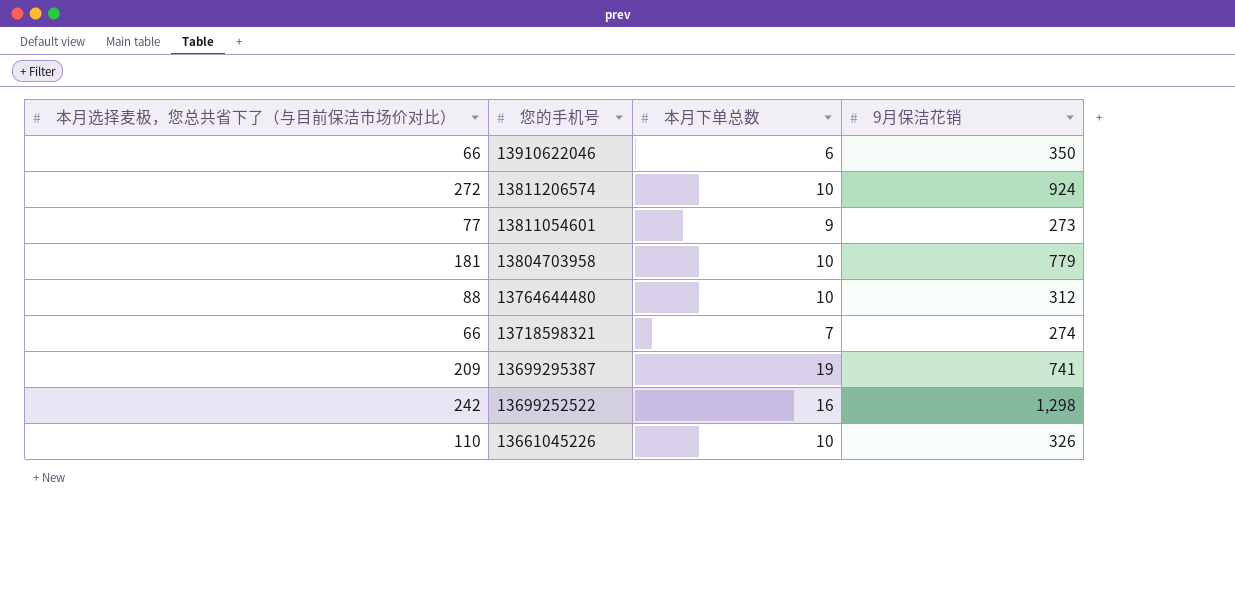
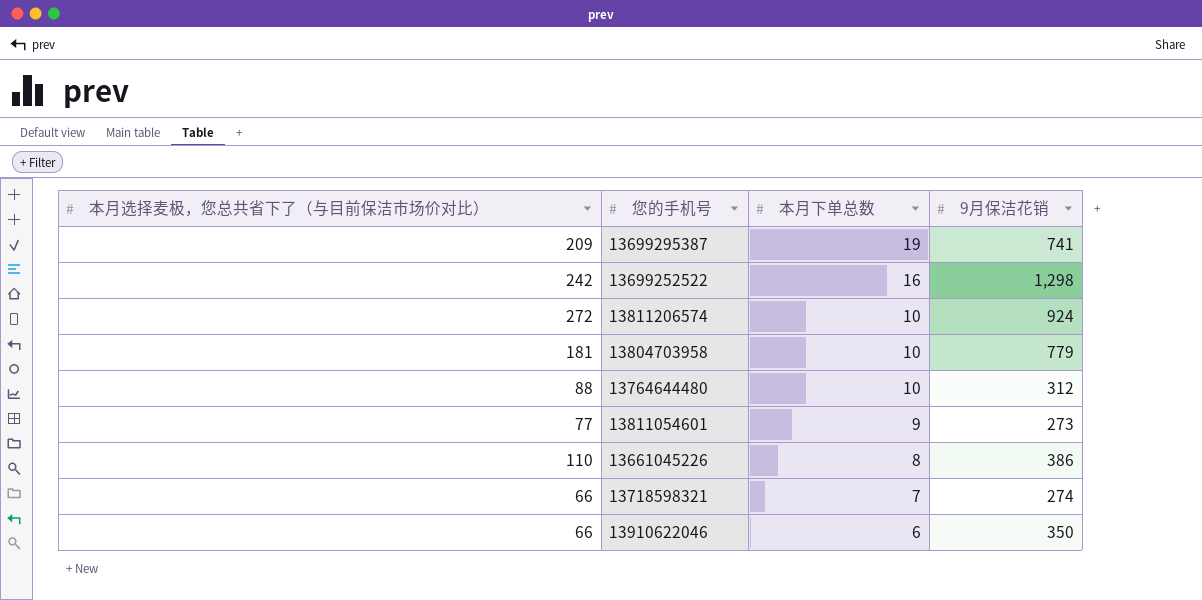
row order: 您的手机号 descending -> 本月下单总数 descending
13661045226 | 本月下单总数: 10 -> 8
13661045226 | 9月保洁花销: 326 -> 386

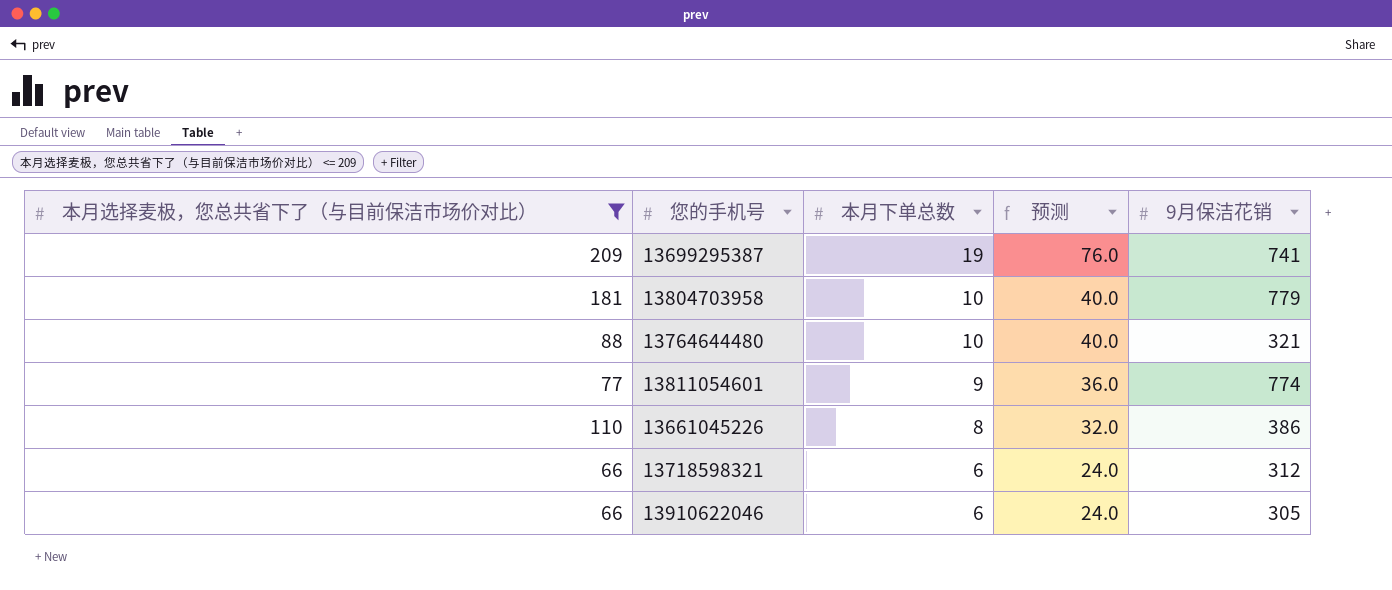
filter: none -> 本月选择麦极，您总共省下了（与目前保洁市场价对比） <= 209
column 预测 | formula: none -> [本月下单总数] * 4
13764644480 | 9月保洁花销: 312 -> 321
13811054601 | 9月保洁花销: 273 -> 774
13718598321 | 本月下单总数: 7 -> 6
13718598321 | 9月保洁花销: 274 -> 312
13910622046 | 9月保洁花销: 350 -> 305

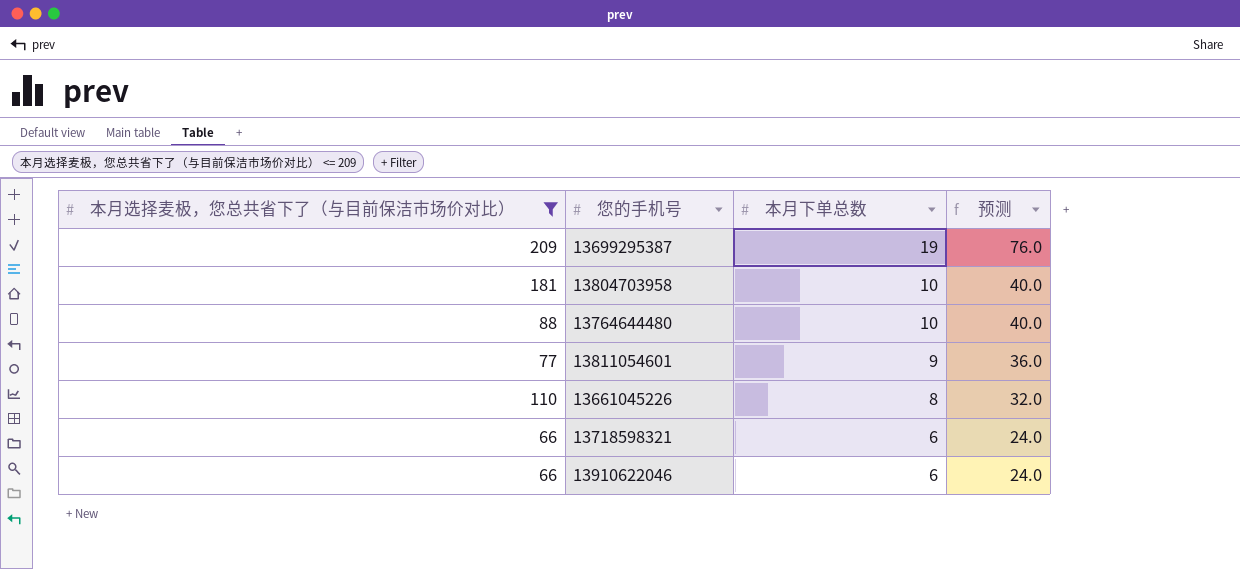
column 9月保洁花销 | position: 5 -> none

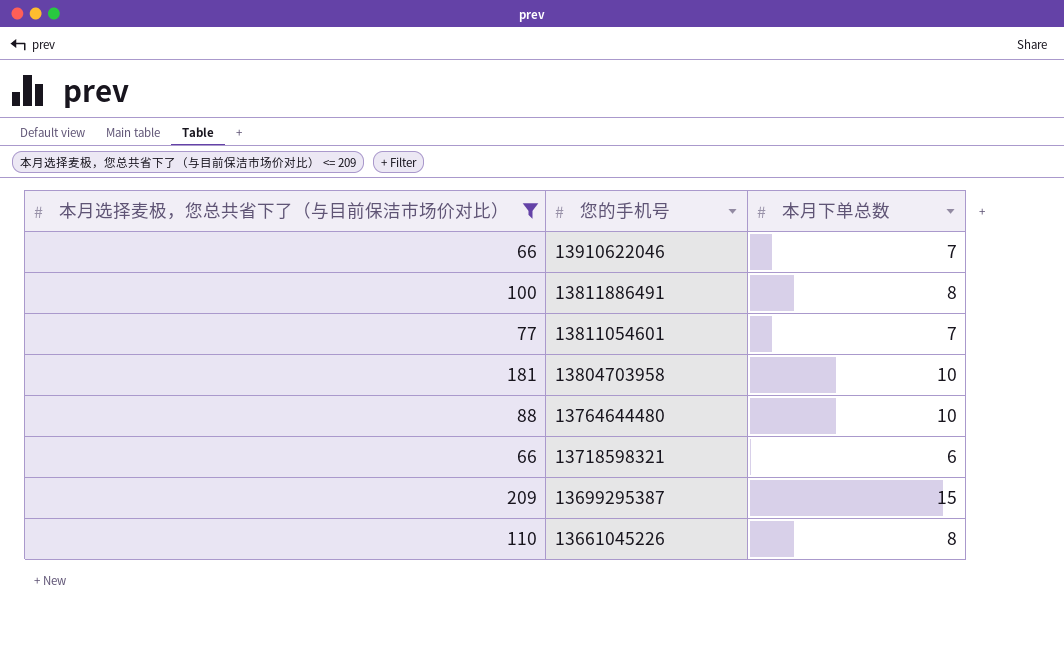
row order: 本月下单总数 descending -> 您的手机号 descending
column 预测 | formula: [本月下单总数] * 4 -> none
13910622046 | 本月下单总数: 6 -> 7
row 13811886491: none -> 100 | 8
13811054601 | 本月下单总数: 9 -> 7
13699295387 | 本月下单总数: 19 -> 15

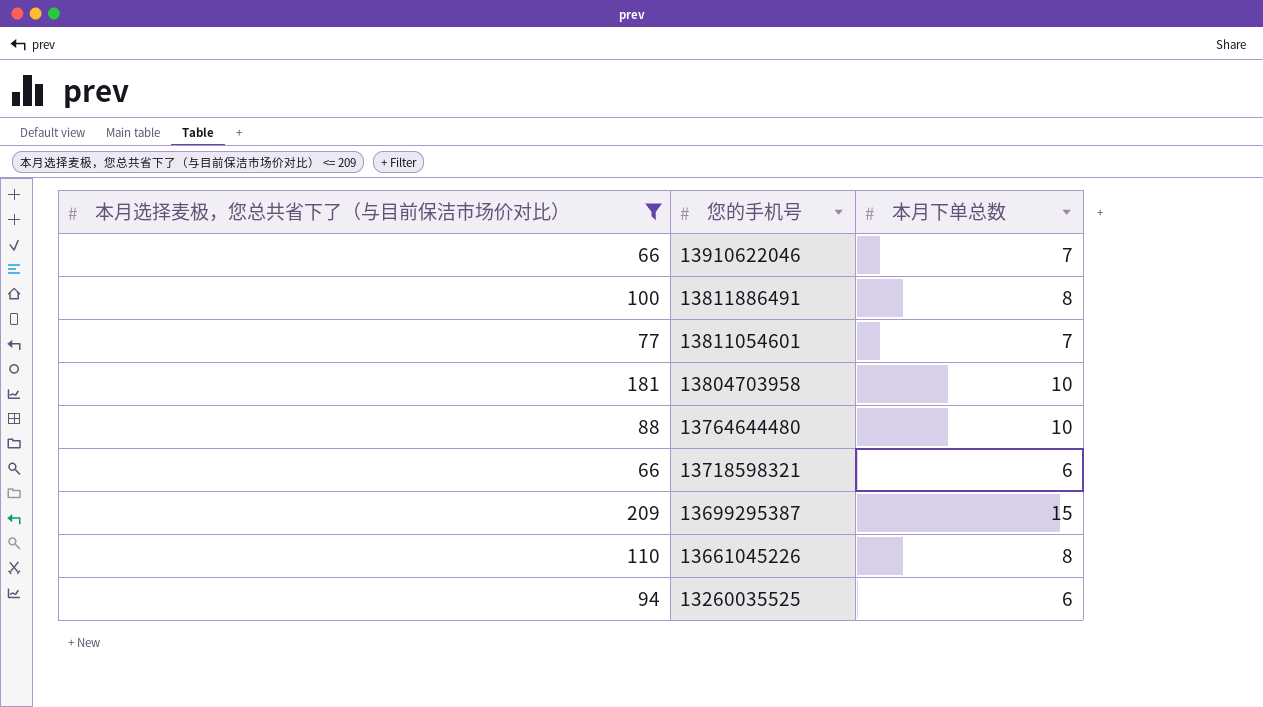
row 13260035525: none -> 94 | 6

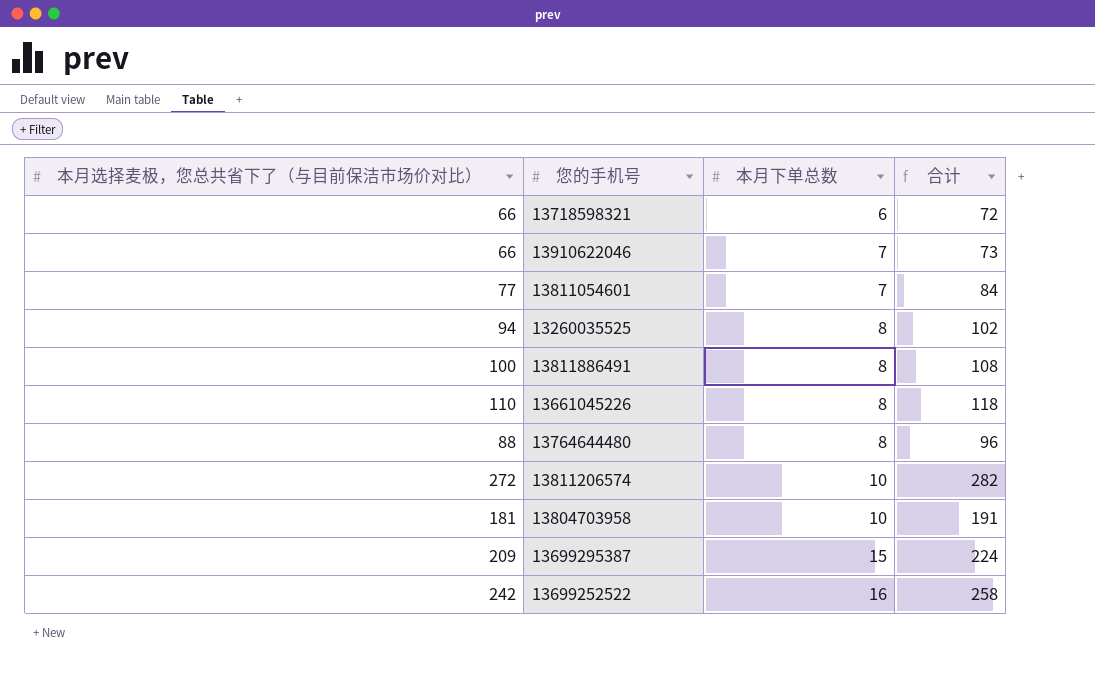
filter: 本月选择麦极，您总共省下了（与目前保洁市场价对比） <= 209 -> none
row order: 您的手机号 descending -> 本月下单总数 ascending
column 合计 | formula: none -> [本月选择麦极，您总共省下了（与目前保洁市场价对比）] + [本月下单总数]
13260035525 | 本月下单总数: 6 -> 8
13764644480 | 本月下单总数: 10 -> 8

